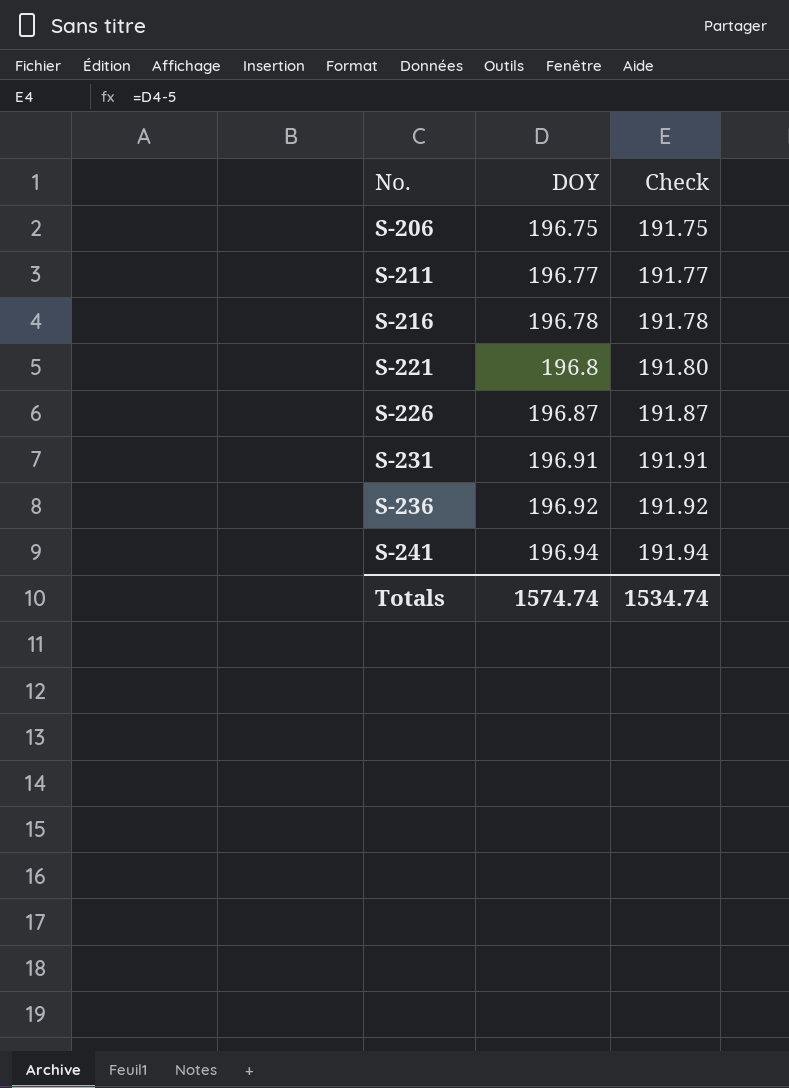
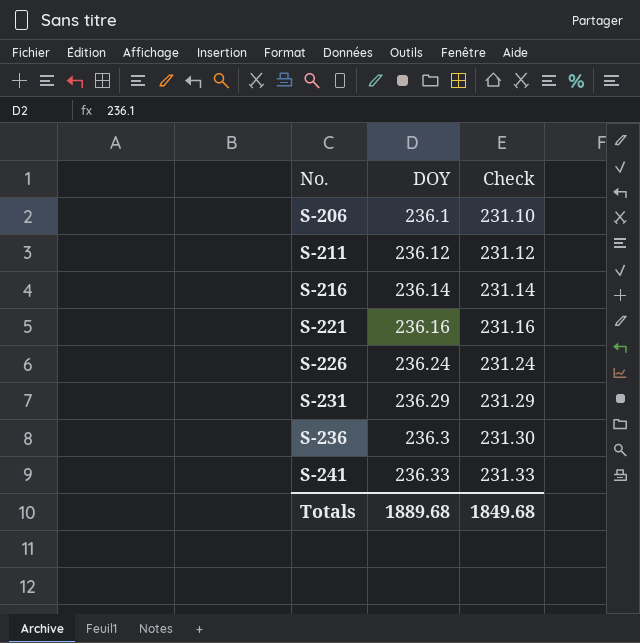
S-206 | DOY: 196.75 -> 236.1
S-206 | Check: 191.75 -> 231.10
S-211 | DOY: 196.77 -> 236.12
S-211 | Check: 191.77 -> 231.12
S-216 | DOY: 196.78 -> 236.14
S-216 | Check: 191.78 -> 231.14
S-221 | DOY: 196.8 -> 236.16
S-221 | Check: 191.80 -> 231.16
S-226 | DOY: 196.87 -> 236.24
S-226 | Check: 191.87 -> 231.24
S-231 | DOY: 196.91 -> 236.29
S-231 | Check: 191.91 -> 231.29
S-236 | DOY: 196.92 -> 236.3
S-236 | Check: 191.92 -> 231.30
S-241 | DOY: 196.94 -> 236.33
S-241 | Check: 191.94 -> 231.33
Totals | DOY: 1574.74 -> 1889.68
Totals | Check: 1534.74 -> 1849.68

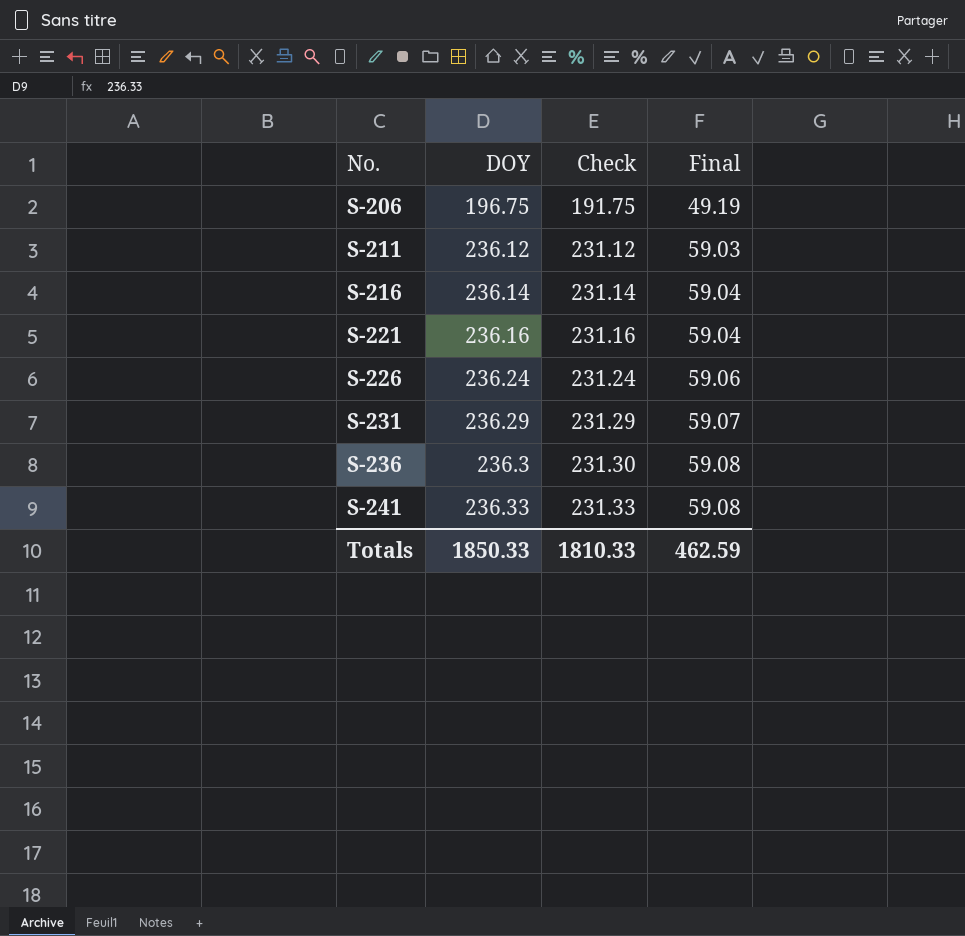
column Final | formula: none -> [DOY] * 0.25
S-206 | DOY: 236.1 -> 196.75
S-206 | Check: 231.10 -> 191.75
Totals | DOY: 1889.68 -> 1850.33
Totals | Check: 1849.68 -> 1810.33

